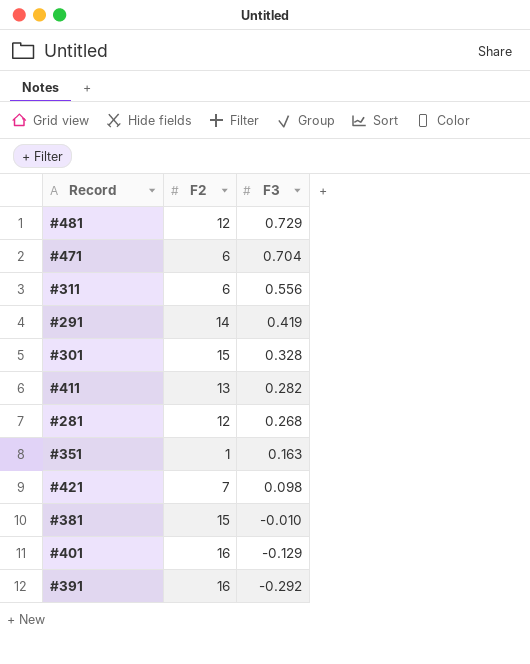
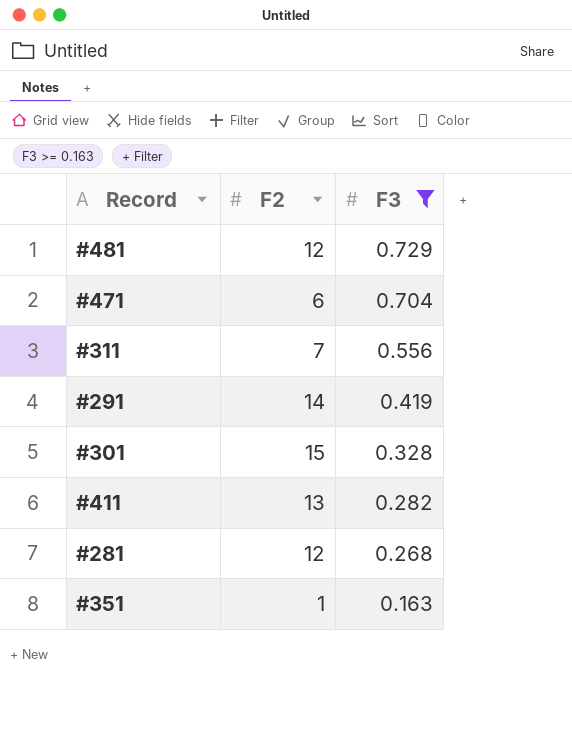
filter: none -> F3 >= 0.163
#311 | F2: 6 -> 7

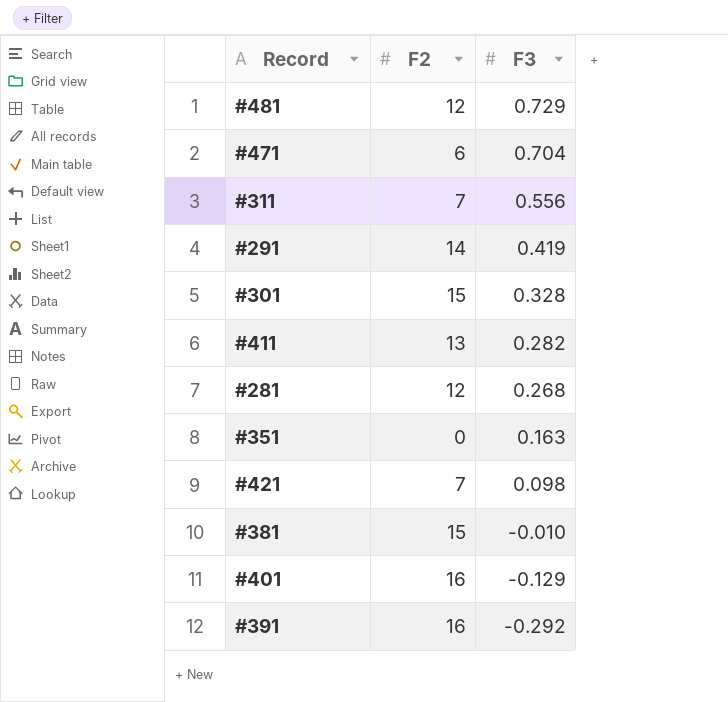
filter: F3 >= 0.163 -> none
#351 | F2: 1 -> 0

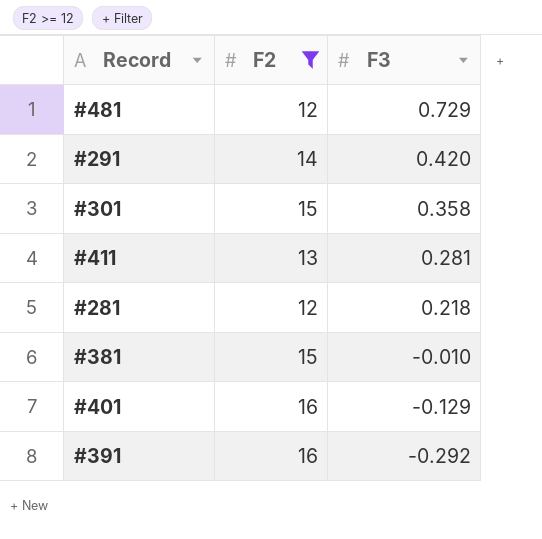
filter: none -> F2 >= 12
#291 | F3: 0.419 -> 0.420
#301 | F3: 0.328 -> 0.358
#411 | F3: 0.282 -> 0.281
#281 | F3: 0.268 -> 0.218

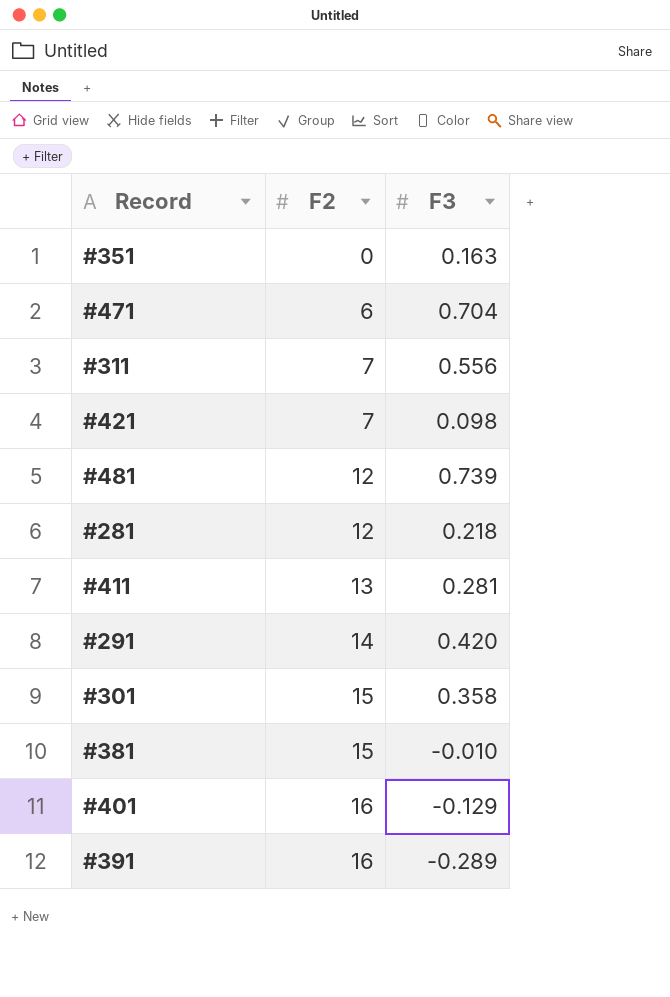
filter: F2 >= 12 -> none
row order: F3 descending -> F2 ascending
#481 | F3: 0.729 -> 0.739
#391 | F3: -0.292 -> -0.289

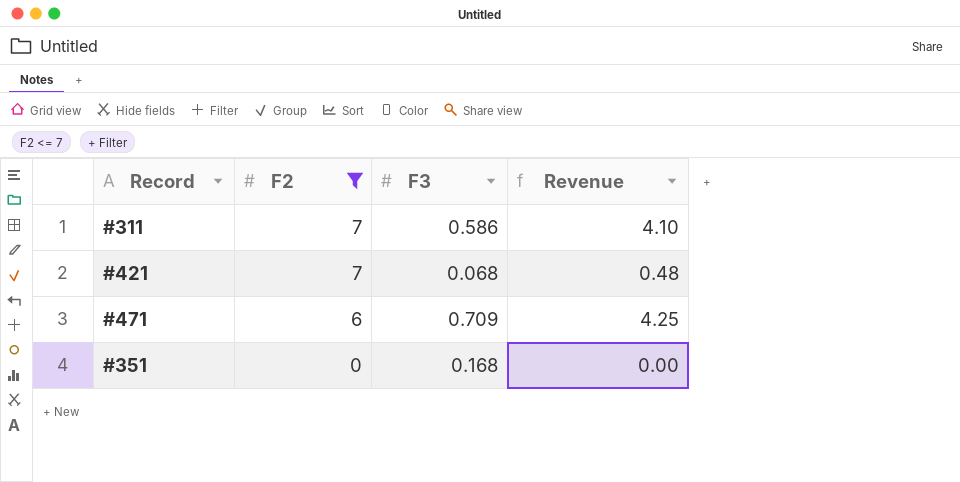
filter: none -> F2 <= 7
row order: F2 ascending -> F2 descending
column Revenue | formula: none -> [F2] * [F3]
#311 | F3: 0.556 -> 0.586
#421 | F3: 0.098 -> 0.068
#471 | F3: 0.704 -> 0.709
#351 | F3: 0.163 -> 0.168

